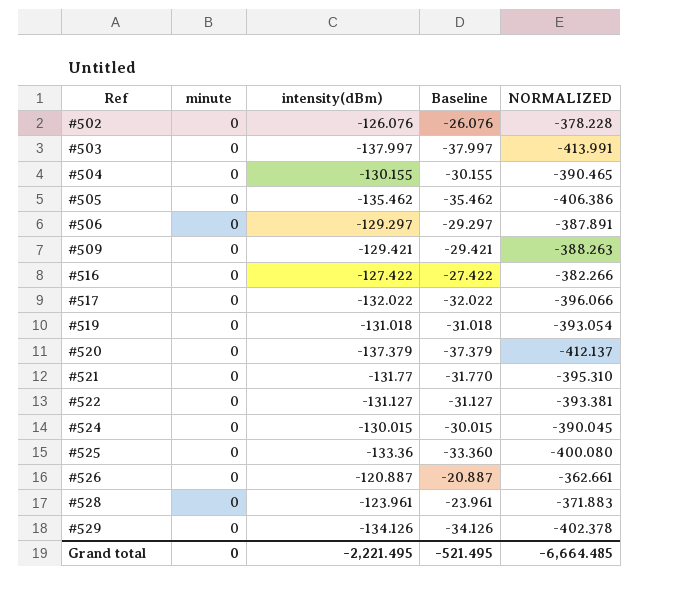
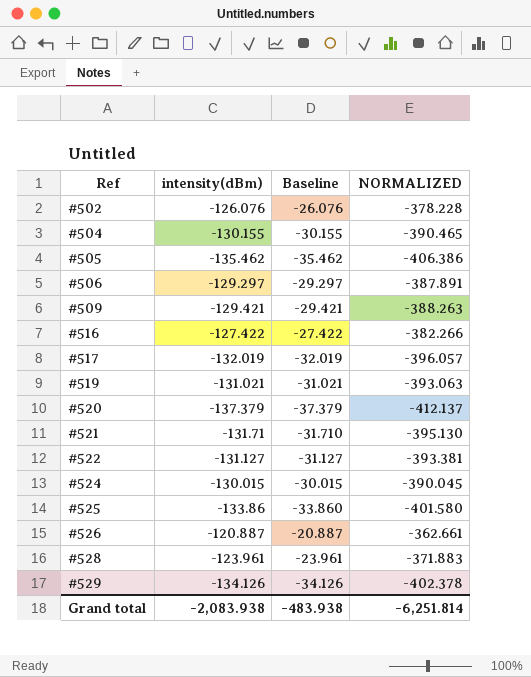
column minute | position: 2 -> none
row #503: 0 | -137.997 | -37.997 | -413.991 -> none
#517 | intensity(dBm): -132.022 -> -132.019
#517 | Baseline: -32.022 -> -32.019
#517 | NORMALIZED: -396.066 -> -396.057
#519 | intensity(dBm): -131.018 -> -131.021
#519 | Baseline: -31.018 -> -31.021
#519 | NORMALIZED: -393.054 -> -393.063
#521 | intensity(dBm): -131.77 -> -131.71
#521 | Baseline: -31.770 -> -31.710
#521 | NORMALIZED: -395.310 -> -395.130
#525 | intensity(dBm): -133.36 -> -133.86
#525 | Baseline: -33.360 -> -33.860
#525 | NORMALIZED: -400.080 -> -401.580
Grand total | intensity(dBm): -2,221.495 -> -2,083.938
Grand total | Baseline: -521.495 -> -483.938
Grand total | NORMALIZED: -6,664.485 -> -6,251.814

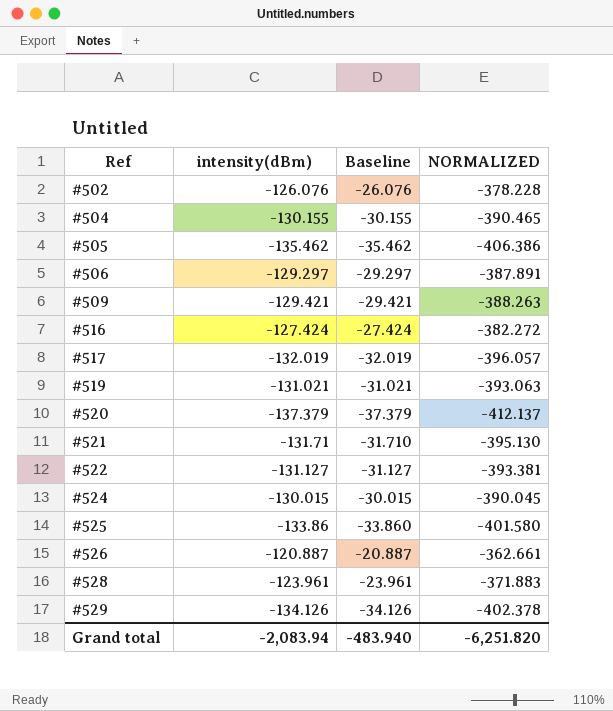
#516 | intensity(dBm): -127.422 -> -127.424
#516 | Baseline: -27.422 -> -27.424
#516 | NORMALIZED: -382.266 -> -382.272
Grand total | intensity(dBm): -2,083.938 -> -2,083.94
Grand total | Baseline: -483.938 -> -483.940
Grand total | NORMALIZED: -6,251.814 -> -6,251.820

